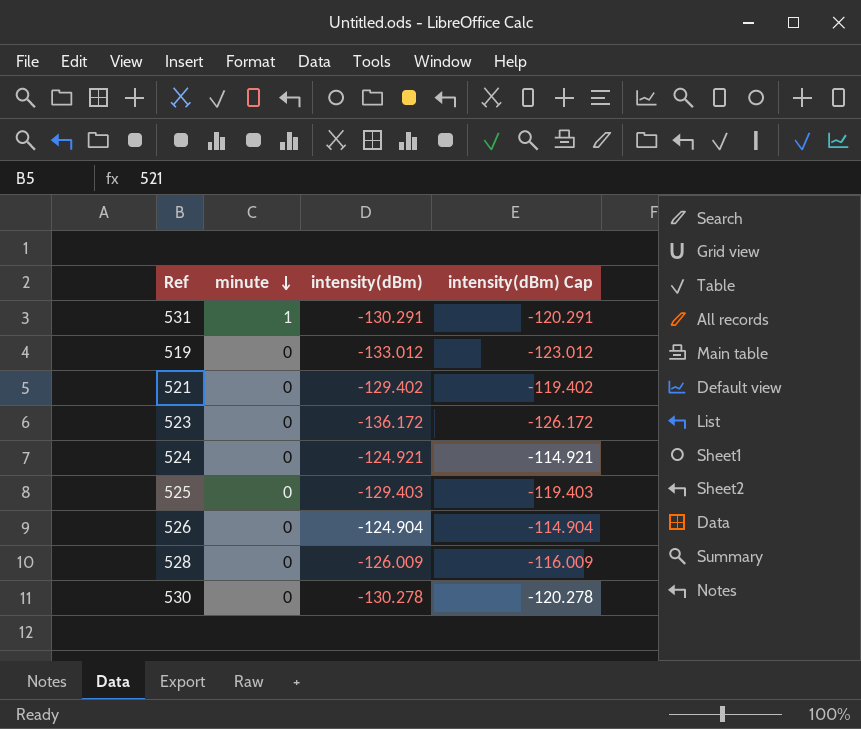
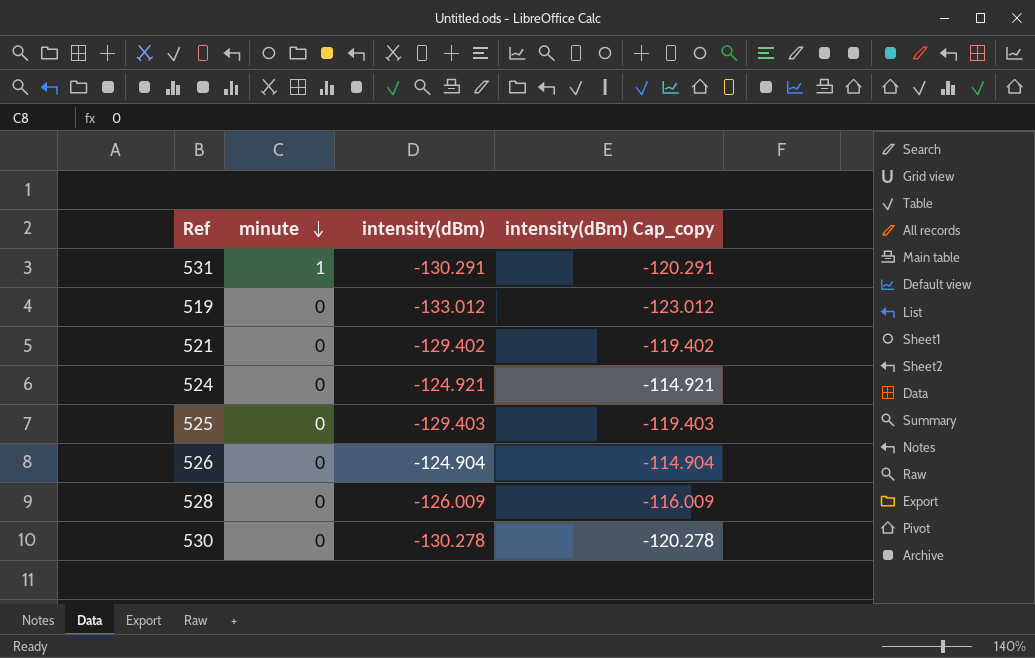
column name: intensity(dBm) Cap -> intensity(dBm) Cap_copy
row 523: 0 | -136.172 | -126.172 -> none

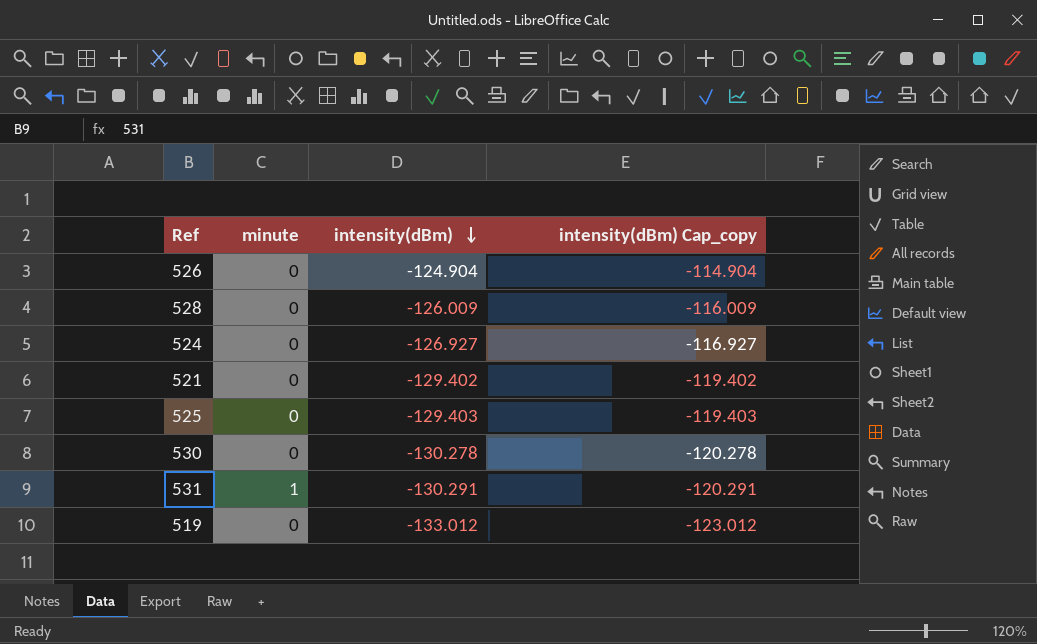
row order: minute descending -> intensity(dBm) descending
524 | intensity(dBm): -124.921 -> -126.927
524 | intensity(dBm) Cap_copy: -114.921 -> -116.927

